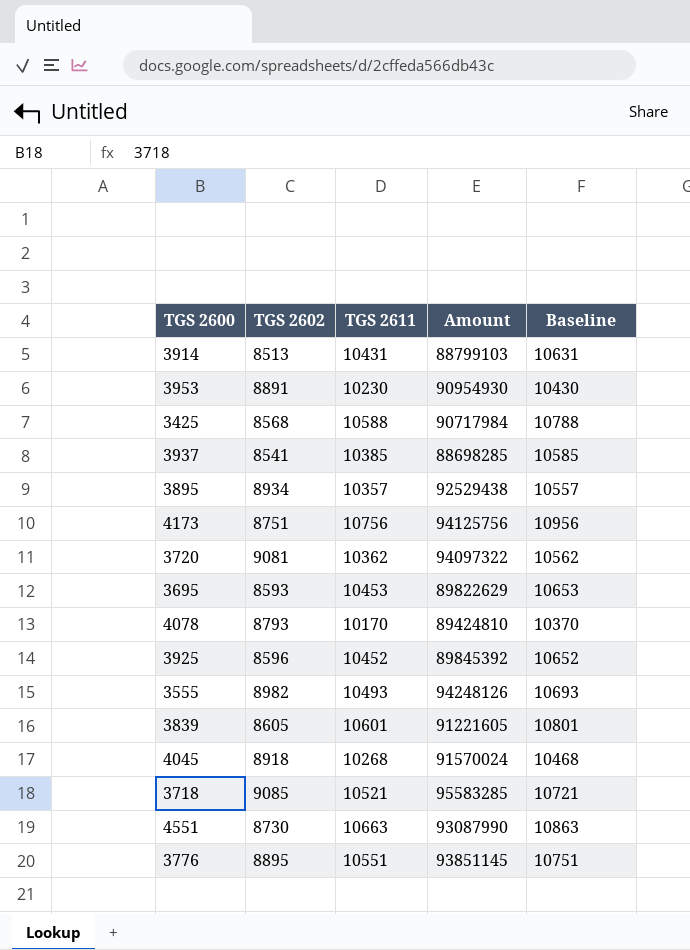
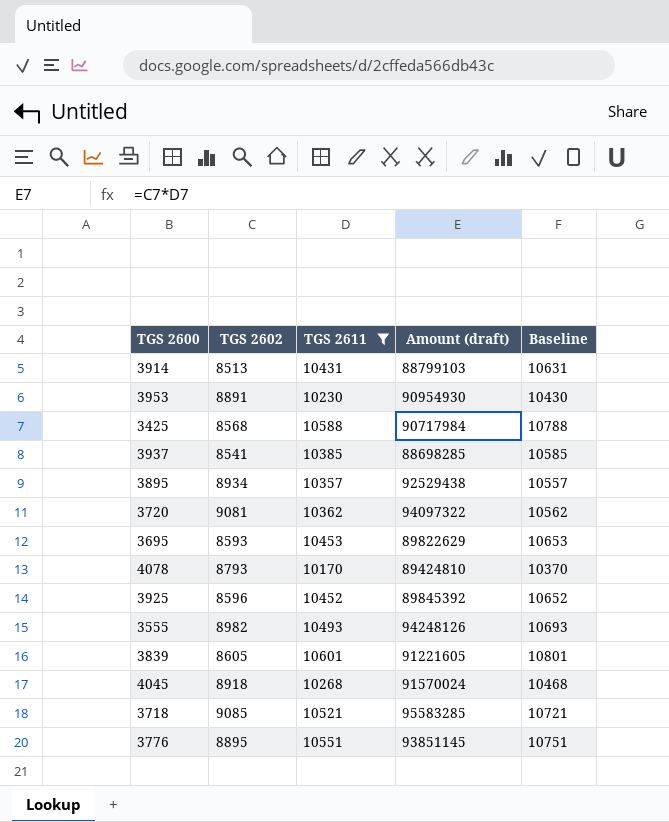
filter: none -> TGS 2611 <= 10601
column name: Amount -> Amount (draft)

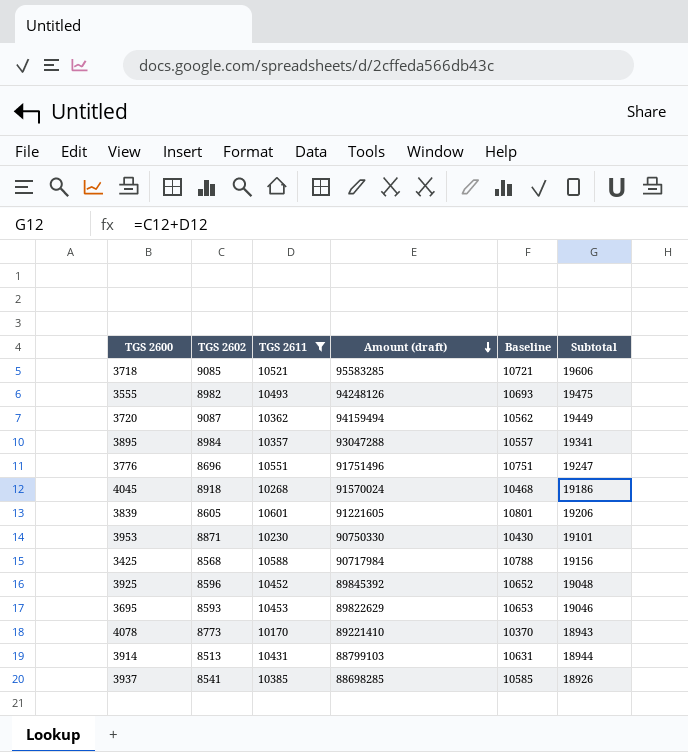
row order: none -> Amount (draft) descending
column Subtotal | formula: none -> [TGS 2602] + [TGS 2611]
3720 | TGS 2602: 9081 -> 9087
3720 | Amount (draft): 94097322 -> 94159494
3895 | TGS 2602: 8934 -> 8984
3895 | Amount (draft): 92529438 -> 93047288
3776 | TGS 2602: 8895 -> 8696
3776 | Amount (draft): 93851145 -> 91751496
3953 | TGS 2602: 8891 -> 8871
3953 | Amount (draft): 90954930 -> 90750330
4078 | TGS 2602: 8793 -> 8773
4078 | Amount (draft): 89424810 -> 89221410

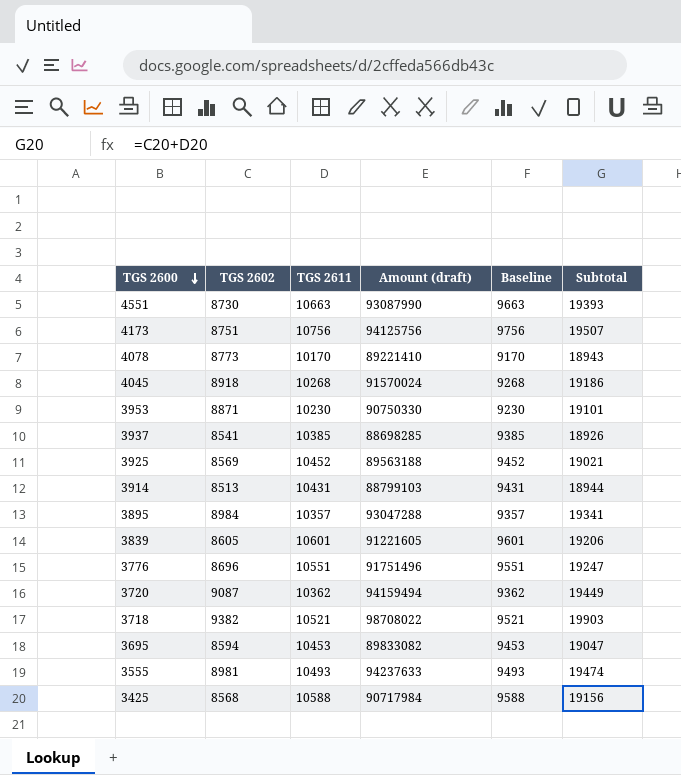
filter: TGS 2611 <= 10601 -> none
row order: Amount (draft) descending -> TGS 2600 descending
column Baseline | formula: [TGS 2611] + 200 -> [TGS 2611] - 1000
3925 | TGS 2602: 8596 -> 8569
3925 | Amount (draft): 89845392 -> 89563188
3925 | Subtotal: 19048 -> 19021
3718 | TGS 2602: 9085 -> 9382
3718 | Amount (draft): 95583285 -> 98708022
3718 | Subtotal: 19606 -> 19903
3695 | TGS 2602: 8593 -> 8594
3695 | Amount (draft): 89822629 -> 89833082
3695 | Subtotal: 19046 -> 19047
3555 | TGS 2602: 8982 -> 8981
3555 | Amount (draft): 94248126 -> 94237633
3555 | Subtotal: 19475 -> 19474

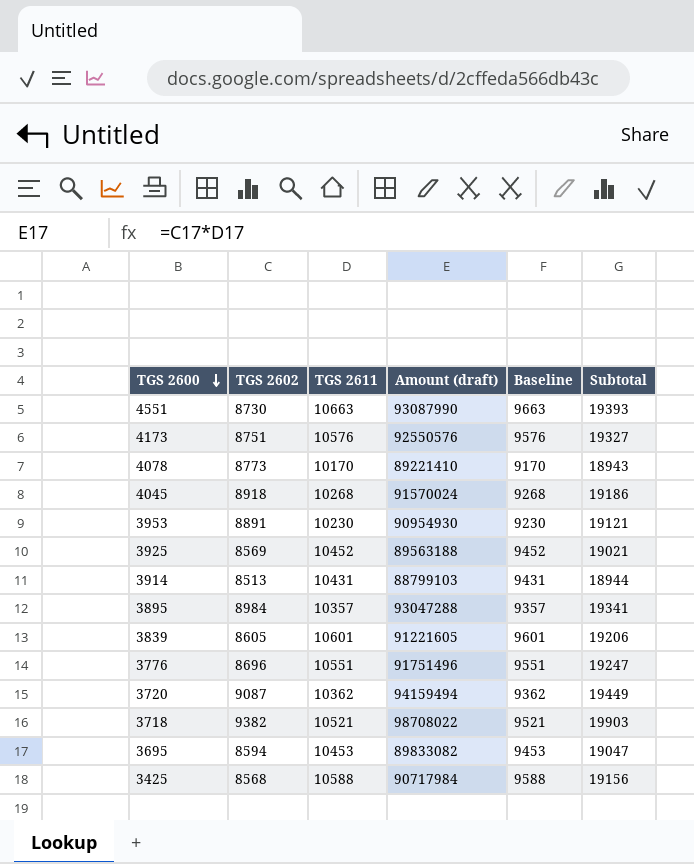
row 3937: 8541 | 10385 | 88698285 | 9385 | 18926 -> none
row 3555: 8981 | 10493 | 94237633 | 9493 | 19474 -> none
4173 | TGS 2611: 10756 -> 10576
4173 | Amount (draft): 94125756 -> 92550576
4173 | Baseline: 9756 -> 9576
4173 | Subtotal: 19507 -> 19327
3953 | TGS 2602: 8871 -> 8891
3953 | Amount (draft): 90750330 -> 90954930
3953 | Subtotal: 19101 -> 19121

